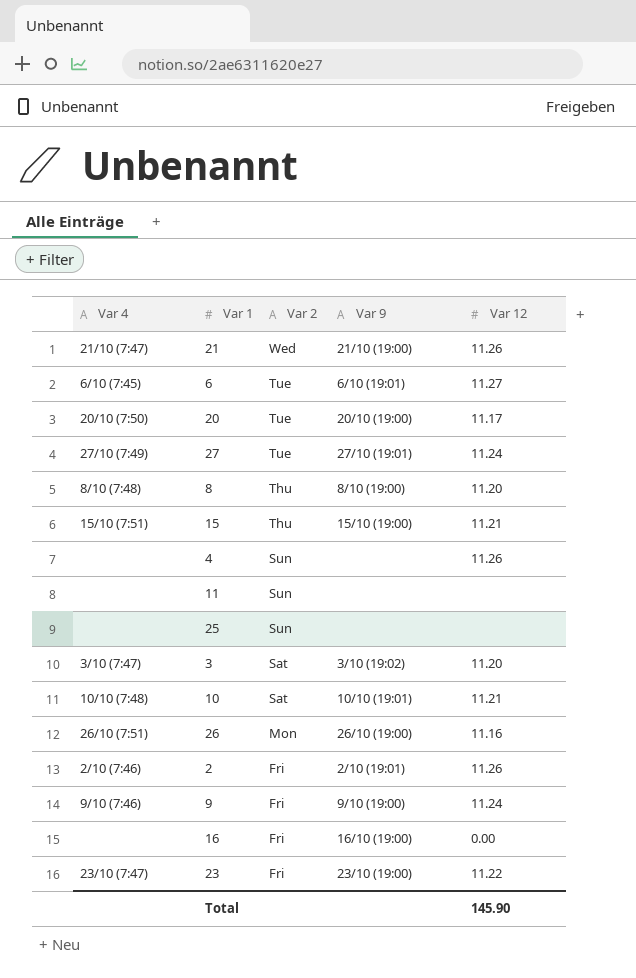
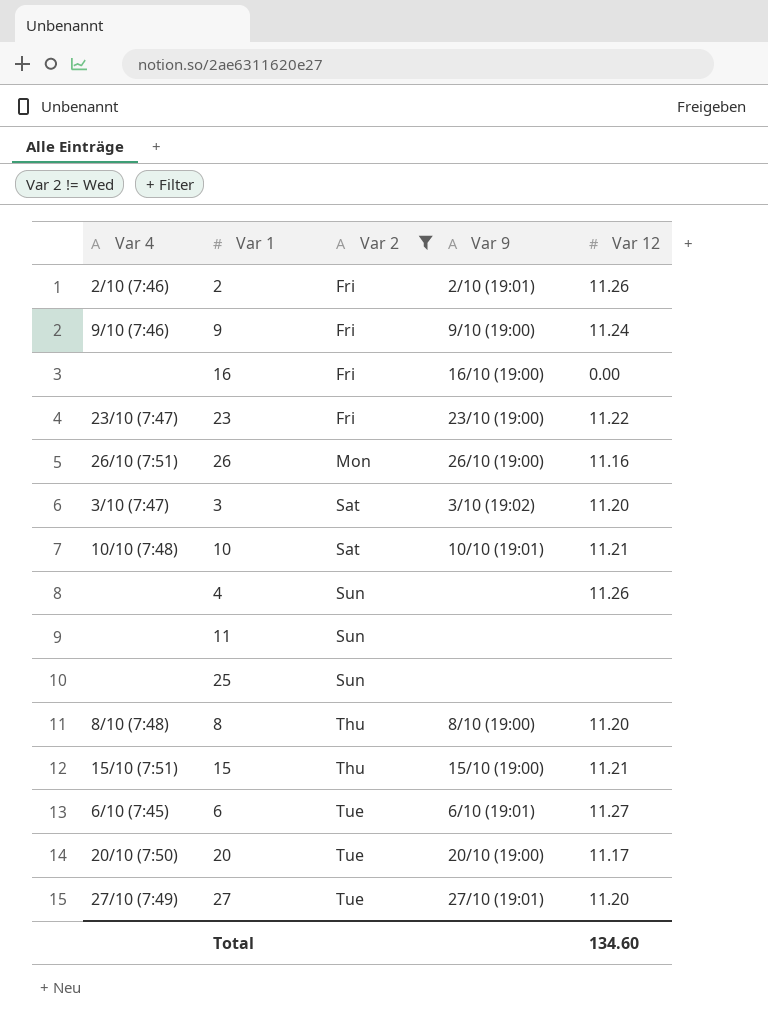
filter: none -> Var 2 != Wed
row order: Var 2 descending -> Var 2 ascending
27 | Var 12: 11.24 -> 11.20
Total | Var 12: 145.90 -> 134.60

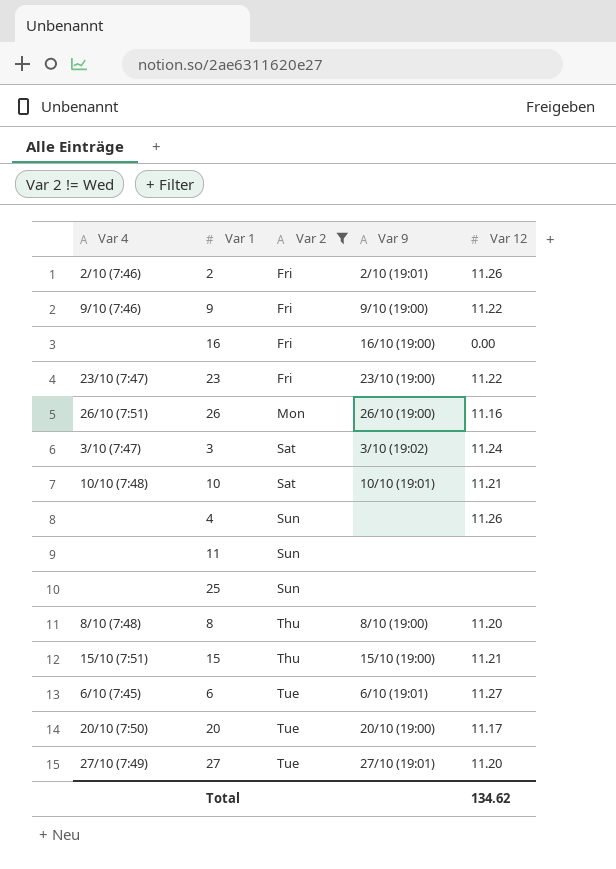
9 | Var 12: 11.24 -> 11.22
3 | Var 12: 11.20 -> 11.24
Total | Var 12: 134.60 -> 134.62

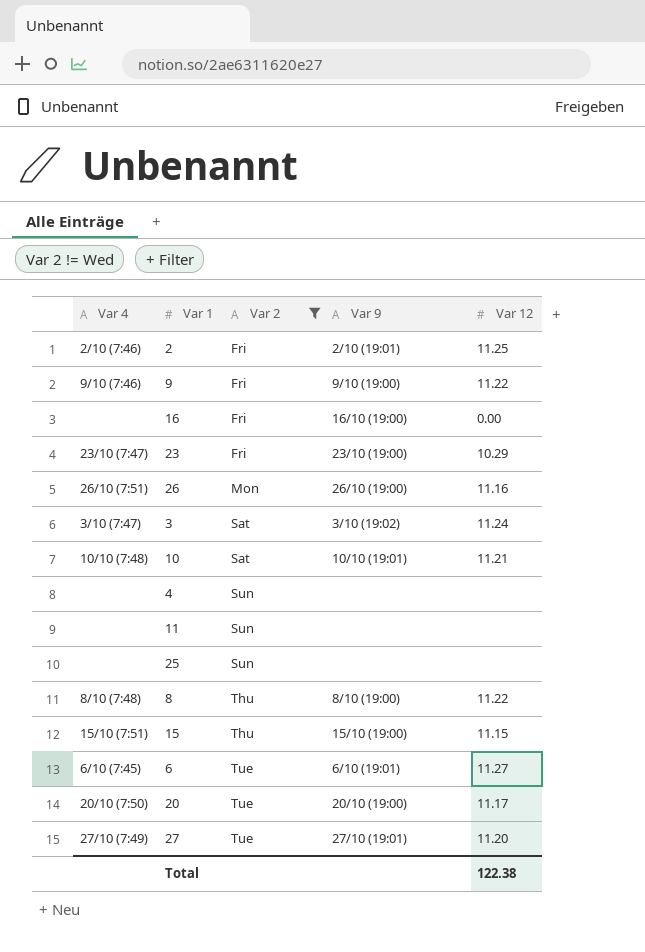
2 | Var 12: 11.26 -> 11.25
23 | Var 12: 11.22 -> 10.29
4 | Var 12: 11.26 -> none
8 | Var 12: 11.20 -> 11.22
15 | Var 12: 11.21 -> 11.15
Total | Var 12: 134.62 -> 122.38

